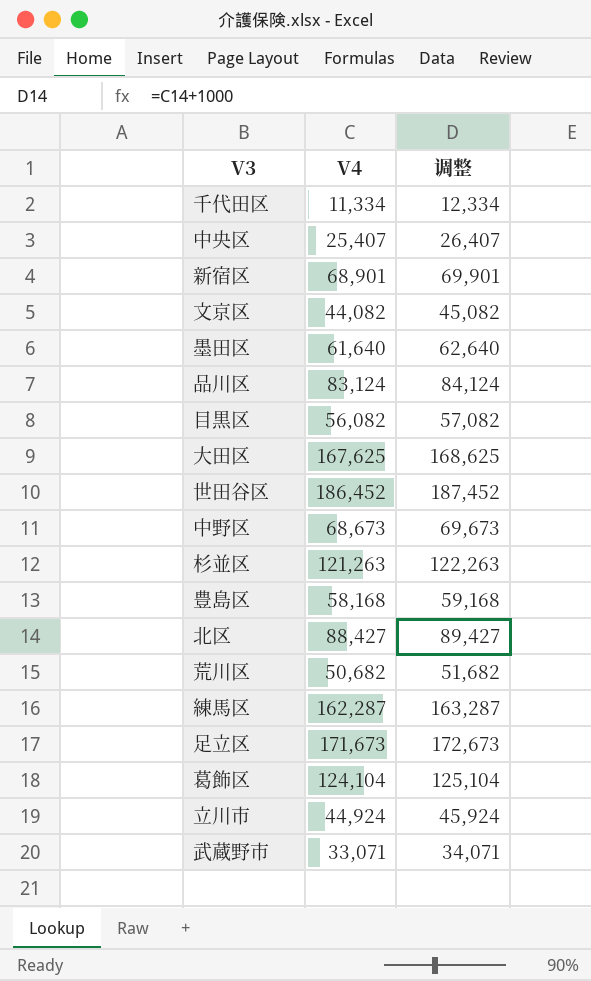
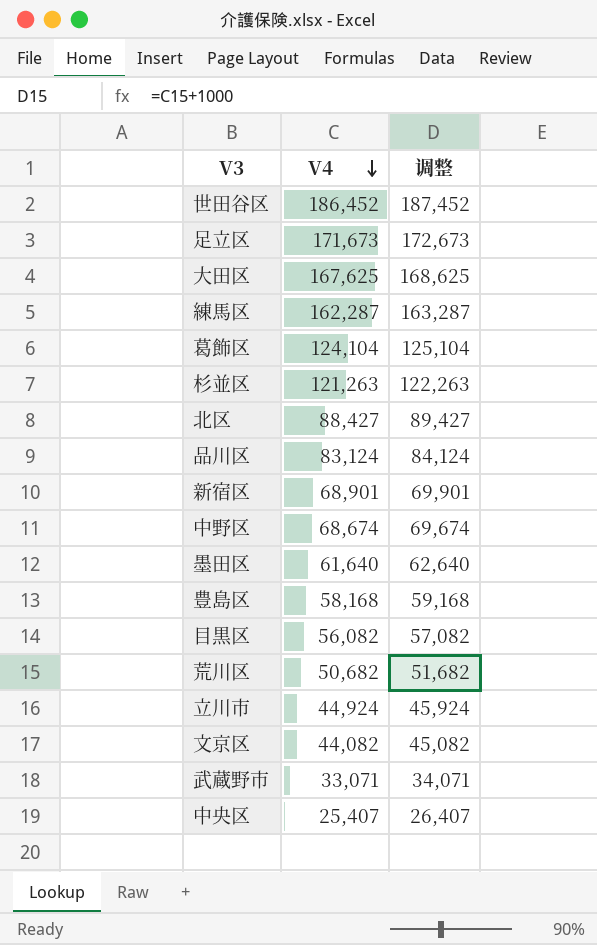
row order: none -> V4 descending
row 千代田区: 11,334 | 12,334 -> none
中野区 | V4: 68,673 -> 68,674
中野区 | 调整: 69,673 -> 69,674

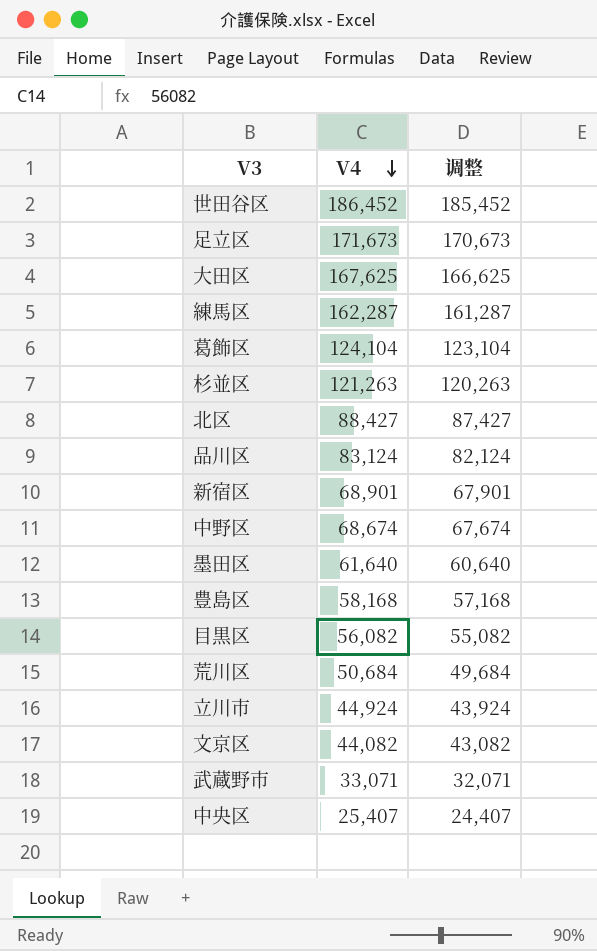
column 调整 | formula: [V4] + 1000 -> [V4] - 1000
荒川区 | V4: 50,682 -> 50,684

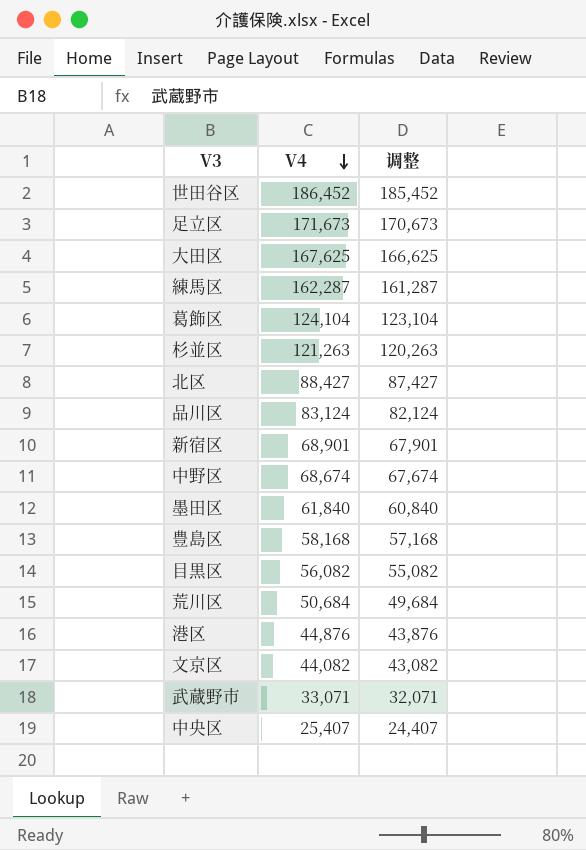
row 立川市: 44,924 | 43,924 -> none
墨田区 | V4: 61,640 -> 61,840
墨田区 | 调整: 60,640 -> 60,840
row 港区: none -> 44,876 | 43,876

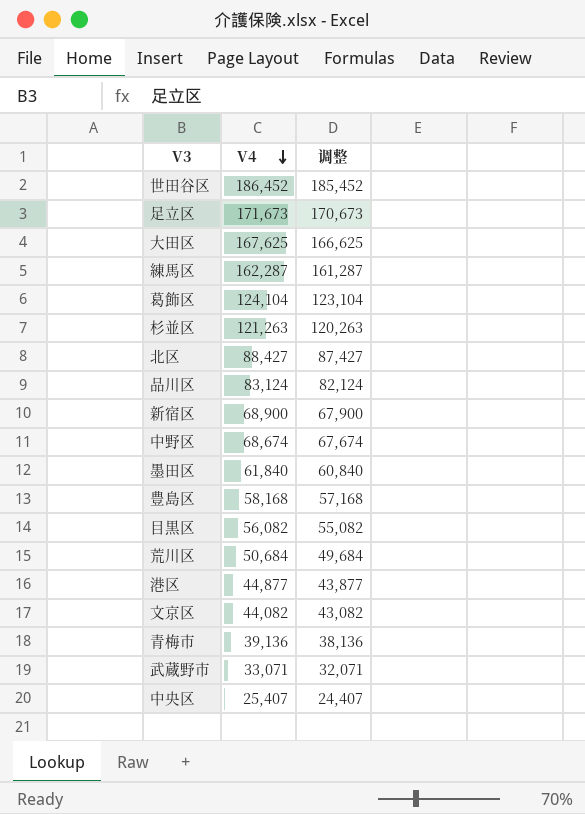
新宿区 | V4: 68,901 -> 68,900
新宿区 | 调整: 67,901 -> 67,900
港区 | V4: 44,876 -> 44,877
港区 | 调整: 43,876 -> 43,877
row 青梅市: none -> 39,136 | 38,136

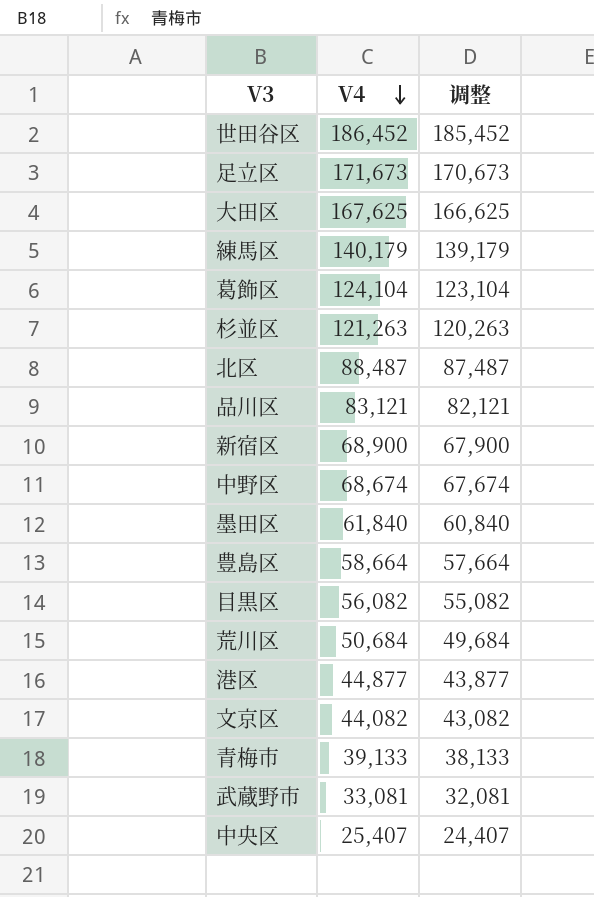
練馬区 | V4: 162,287 -> 140,179
練馬区 | 调整: 161,287 -> 139,179
北区 | V4: 88,427 -> 88,487
北区 | 调整: 87,427 -> 87,487
品川区 | V4: 83,124 -> 83,121
品川区 | 调整: 82,124 -> 82,121
豊島区 | V4: 58,168 -> 58,664
豊島区 | 调整: 57,168 -> 57,664
青梅市 | V4: 39,136 -> 39,133
青梅市 | 调整: 38,136 -> 38,133
武蔵野市 | V4: 33,071 -> 33,081
武蔵野市 | 调整: 32,071 -> 32,081

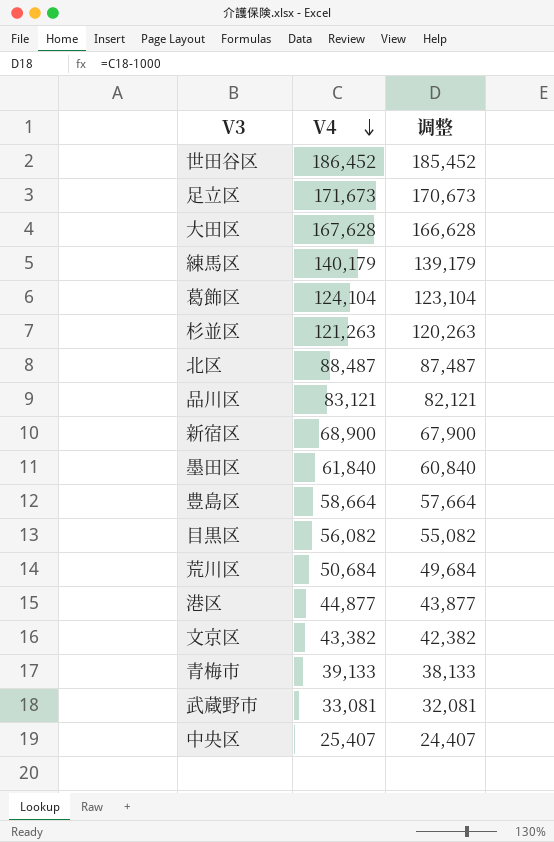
row 中野区: 68,674 | 67,674 -> none
大田区 | V4: 167,625 -> 167,628
大田区 | 调整: 166,625 -> 166,628
文京区 | V4: 44,082 -> 43,382
文京区 | 调整: 43,082 -> 42,382

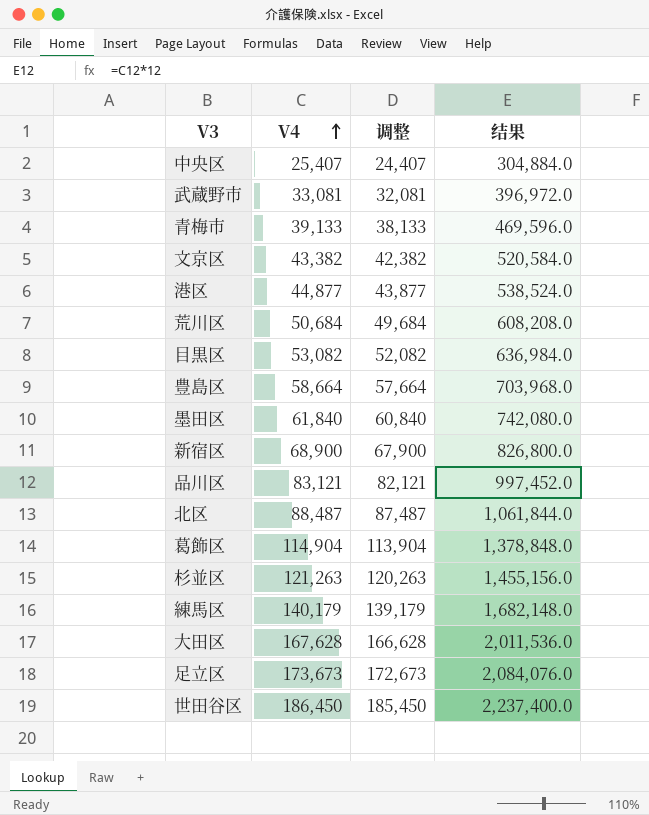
row order: V4 descending -> V4 ascending
column 结果 | formula: none -> [V4] * 12
目黒区 | V4: 56,082 -> 53,082
目黒区 | 调整: 55,082 -> 52,082
葛飾区 | V4: 124,104 -> 114,904
葛飾区 | 调整: 123,104 -> 113,904
足立区 | V4: 171,673 -> 173,673
足立区 | 调整: 170,673 -> 172,673
世田谷区 | V4: 186,452 -> 186,450
世田谷区 | 调整: 185,452 -> 185,450

